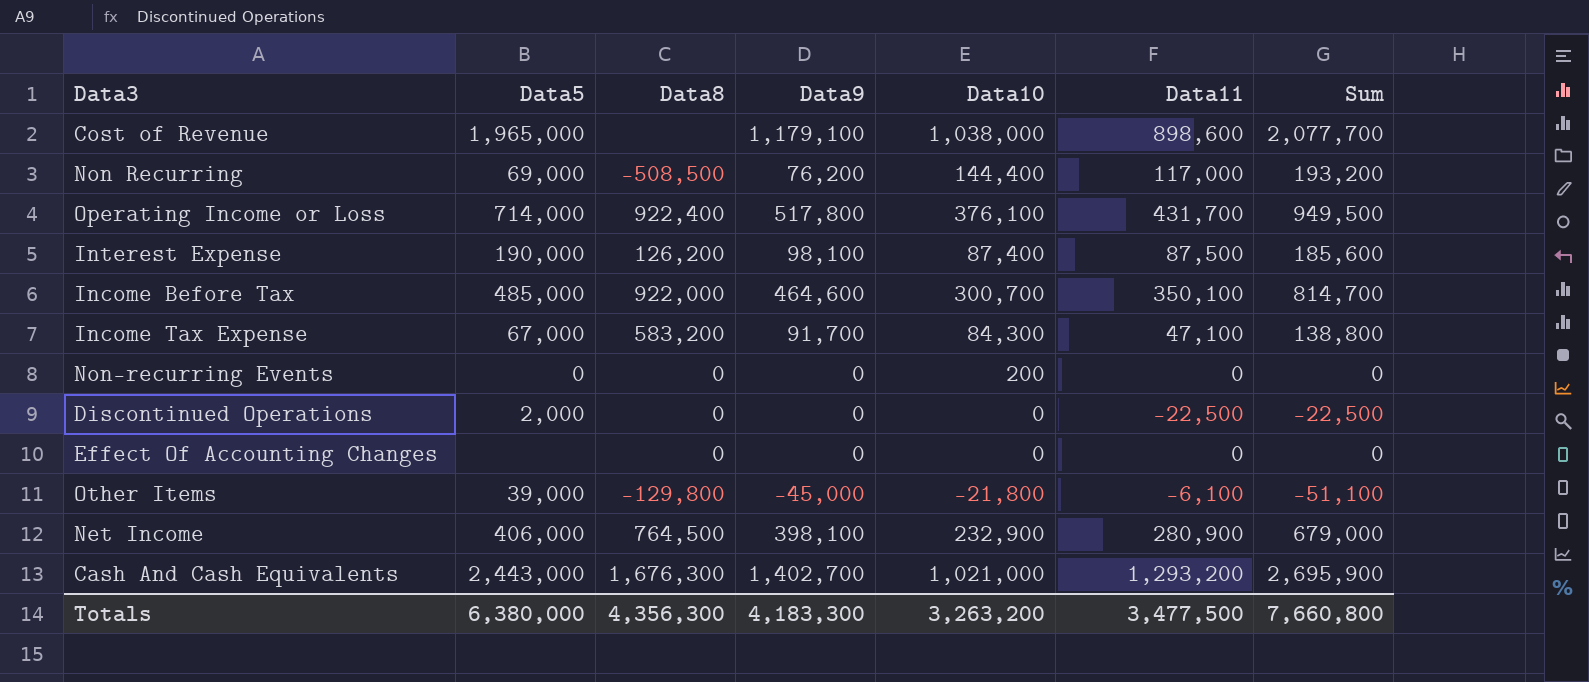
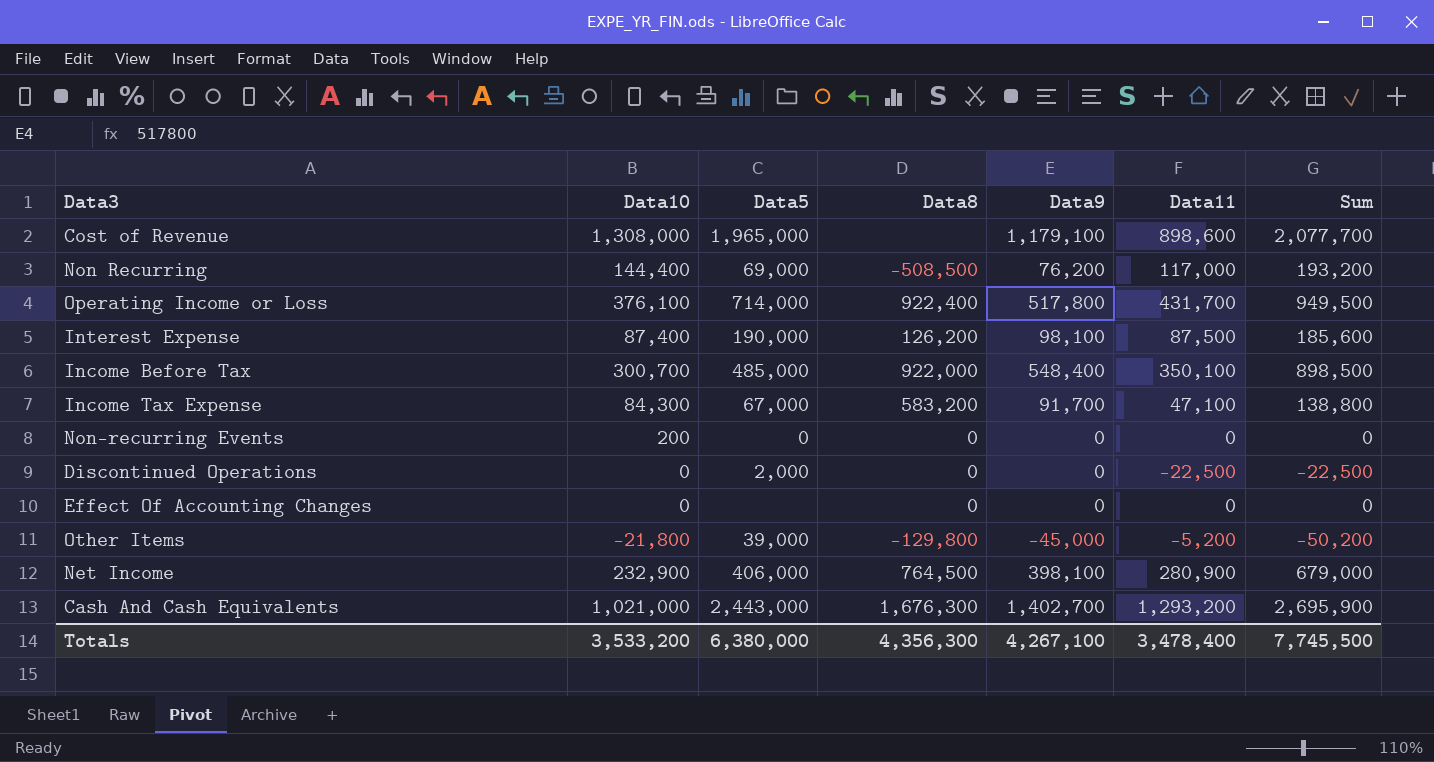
column Data10 | position: 5 -> 2
Cost of Revenue | Data10: 1,038,000 -> 1,308,000
Income Before Tax | Data9: 464,600 -> 548,400
Income Before Tax | Sum: 814,700 -> 898,500
Other Items | Data11: -6,100 -> -5,200
Other Items | Sum: -51,100 -> -50,200
Totals | Data10: 3,263,200 -> 3,533,200
Totals | Data9: 4,183,300 -> 4,267,100
Totals | Data11: 3,477,500 -> 3,478,400
Totals | Sum: 7,660,800 -> 7,745,500

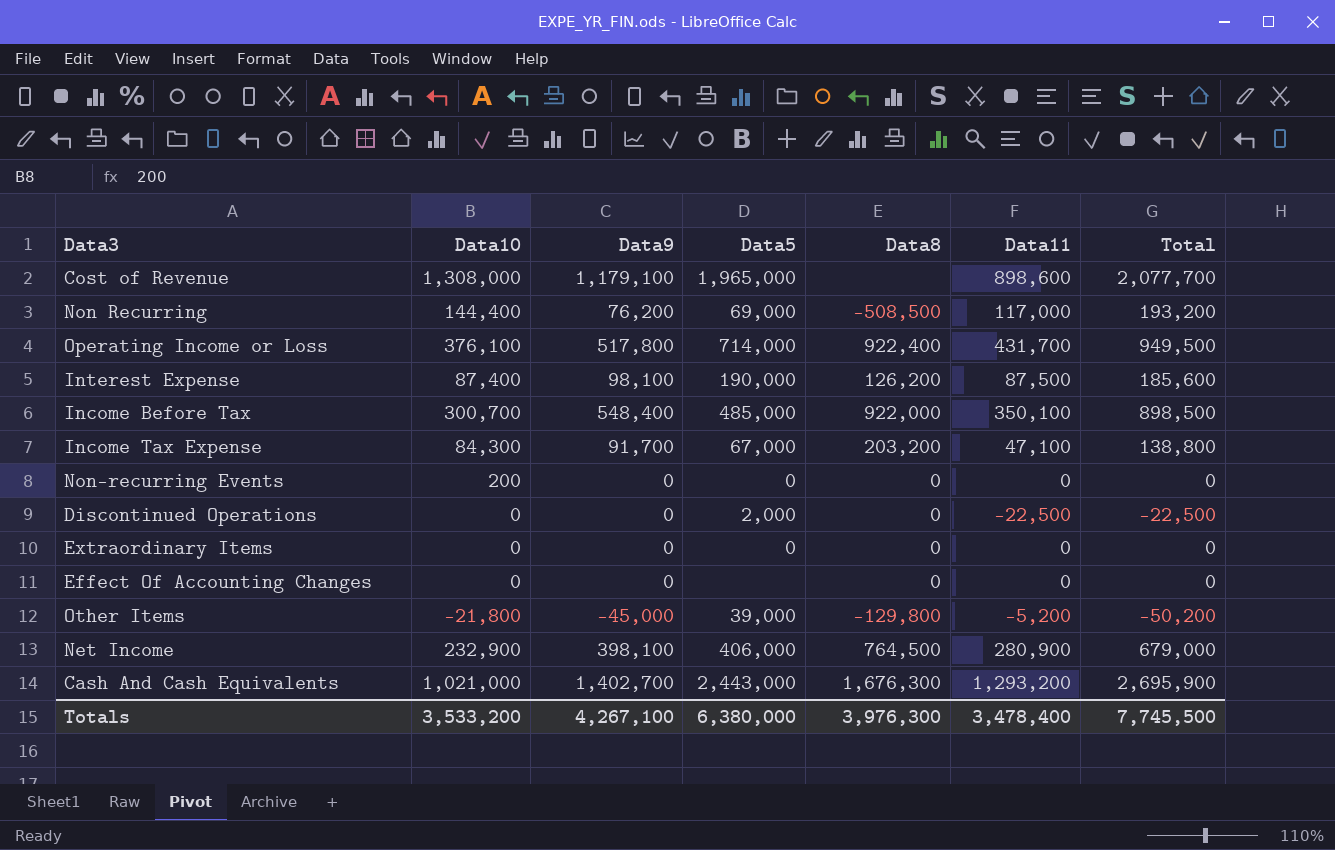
column Data9 | position: 5 -> 3
column name: Sum -> Total
Income Tax Expense | Data8: 583,200 -> 203,200
row Extraordinary Items: none -> 0 | 0 | 0 | 0 | 0 | 0
Totals | Data8: 4,356,300 -> 3,976,300

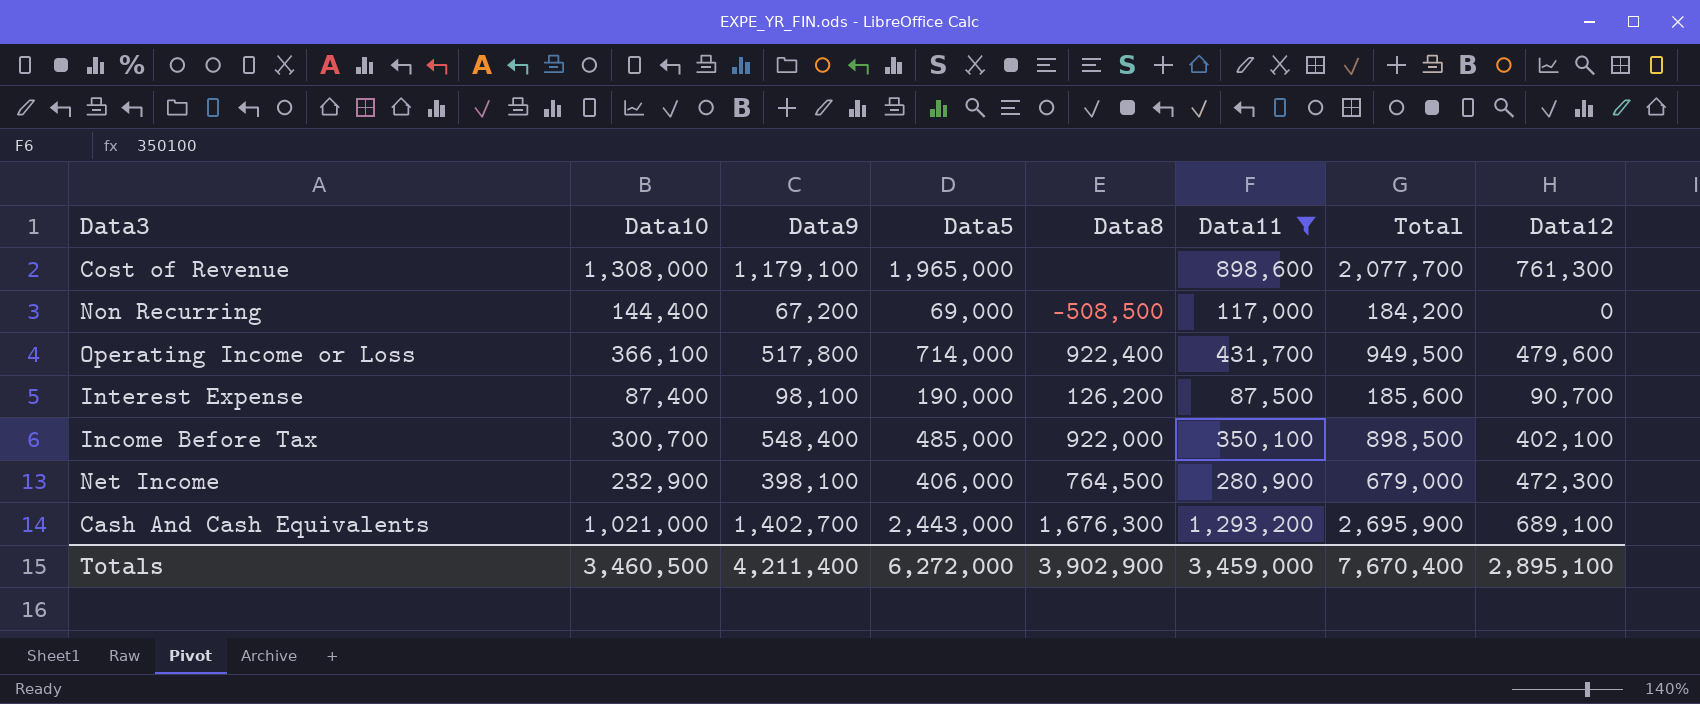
filter: none -> Data11 >= 87,500
column Data12 | position: none -> 8
Non Recurring | Data9: 76,200 -> 67,200
Non Recurring | Total: 193,200 -> 184,200
Operating Income or Loss | Data10: 376,100 -> 366,100
Totals | Data10: 3,533,200 -> 3,460,500
Totals | Data9: 4,267,100 -> 4,211,400
Totals | Data5: 6,380,000 -> 6,272,000
Totals | Data8: 3,976,300 -> 3,902,900
Totals | Data11: 3,478,400 -> 3,459,000
Totals | Total: 7,745,500 -> 7,670,400

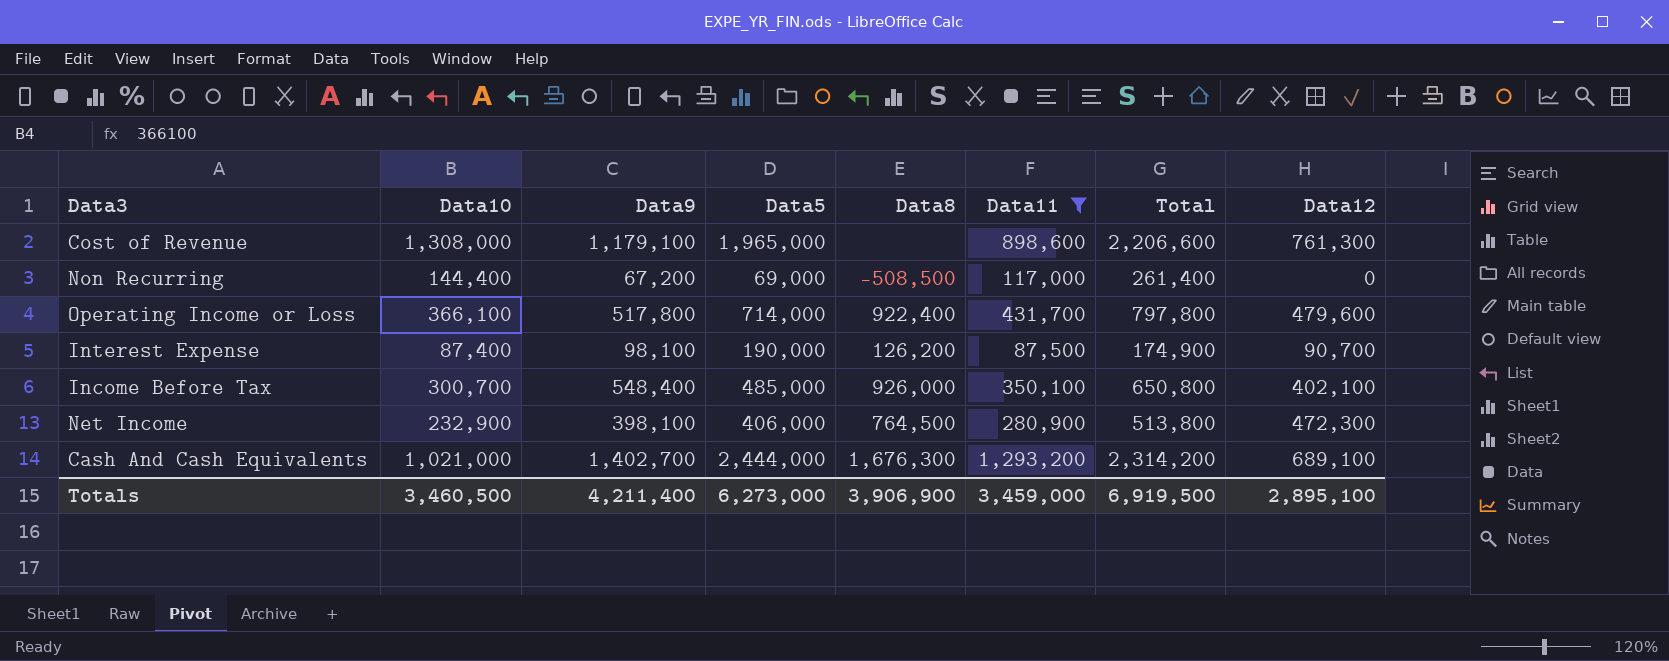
column Total | formula: [Data9] + [Data11] -> [Data10] + [Data11]
Income Before Tax | Data8: 922,000 -> 926,000
Cash And Cash Equivalents | Data5: 2,443,000 -> 2,444,000
Totals | Data5: 6,272,000 -> 6,273,000
Totals | Data8: 3,902,900 -> 3,906,900
Totals | Total: 7,670,400 -> 6,919,500

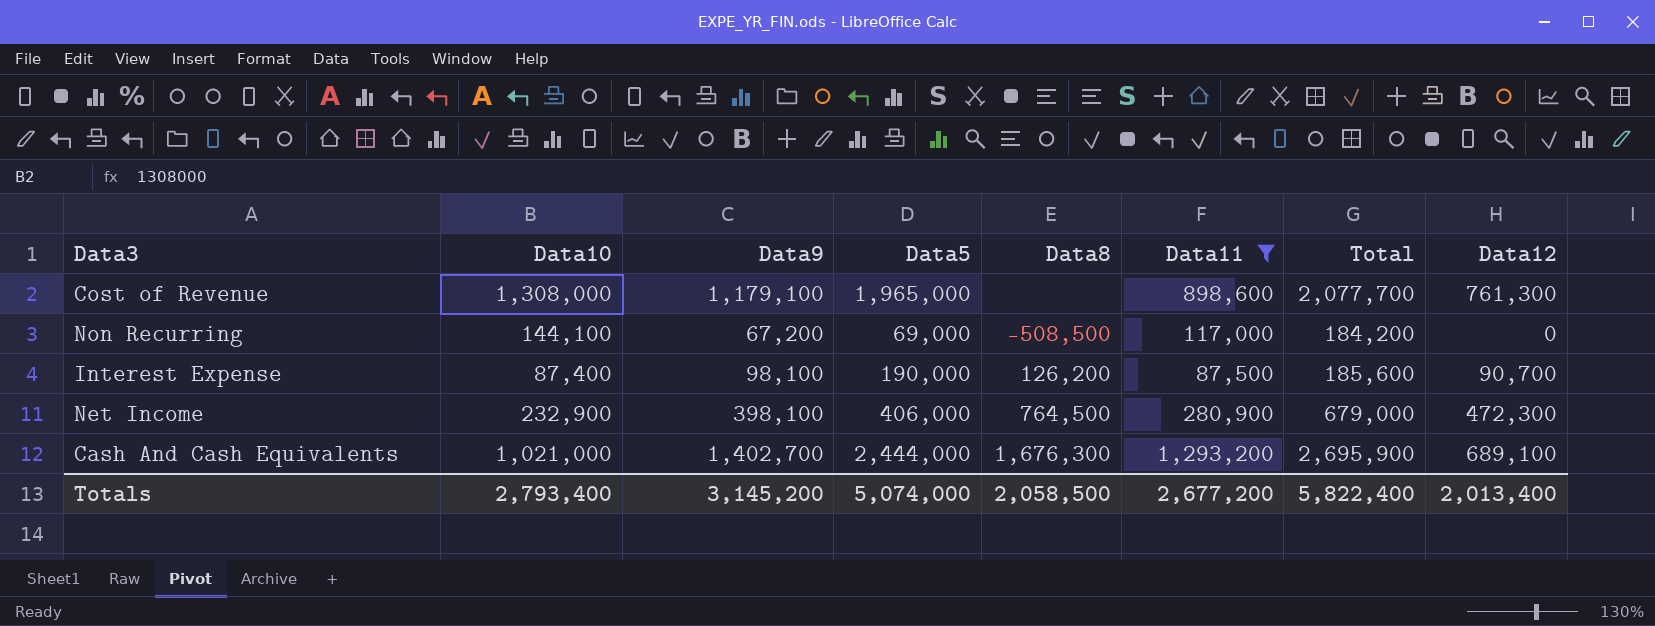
column Total | formula: [Data10] + [Data11] -> [Data9] + [Data11]
row Operating Income or Loss: 366,100 | 517,800 | 714,000 | 922,400 | 431,700 | 797,800 | 479,600 -> none
row Income Before Tax: 300,700 | 548,400 | 485,000 | 926,000 | 350,100 | 650,800 | 402,100 -> none
Non Recurring | Data10: 144,400 -> 144,100
Totals | Data10: 3,460,500 -> 2,793,400
Totals | Data9: 4,211,400 -> 3,145,200
Totals | Data5: 6,273,000 -> 5,074,000
Totals | Data8: 3,906,900 -> 2,058,500
Totals | Data11: 3,459,000 -> 2,677,200
Totals | Total: 6,919,500 -> 5,822,400
Totals | Data12: 2,895,100 -> 2,013,400

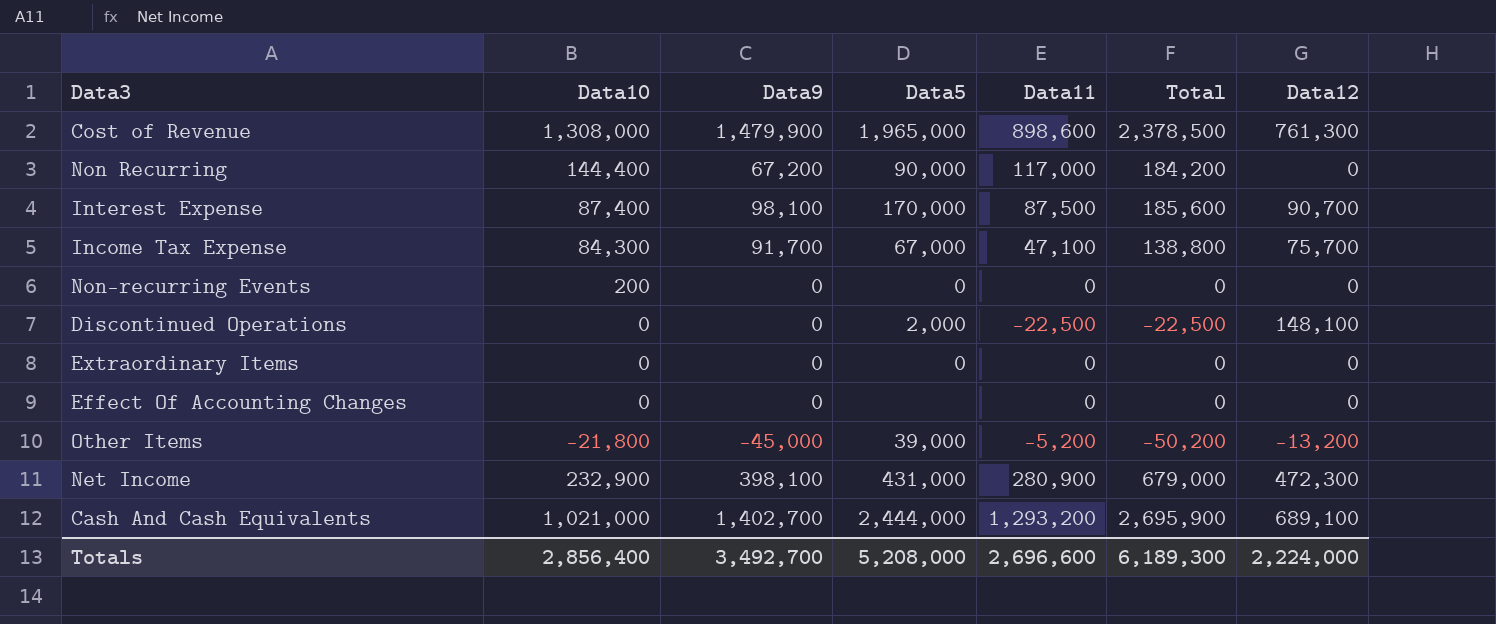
filter: Data11 >= 87,500 -> none
column Data8 | position: 5 -> none
Cost of Revenue | Data9: 1,179,100 -> 1,479,900
Cost of Revenue | Total: 2,077,700 -> 2,378,500
Non Recurring | Data10: 144,100 -> 144,400
Non Recurring | Data5: 69,000 -> 90,000
Interest Expense | Data5: 190,000 -> 170,000
Net Income | Data5: 406,000 -> 431,000
Totals | Data10: 2,793,400 -> 2,856,400
Totals | Data9: 3,145,200 -> 3,492,700
Totals | Data5: 5,074,000 -> 5,208,000
Totals | Data11: 2,677,200 -> 2,696,600
Totals | Total: 5,822,400 -> 6,189,300
Totals | Data12: 2,013,400 -> 2,224,000

